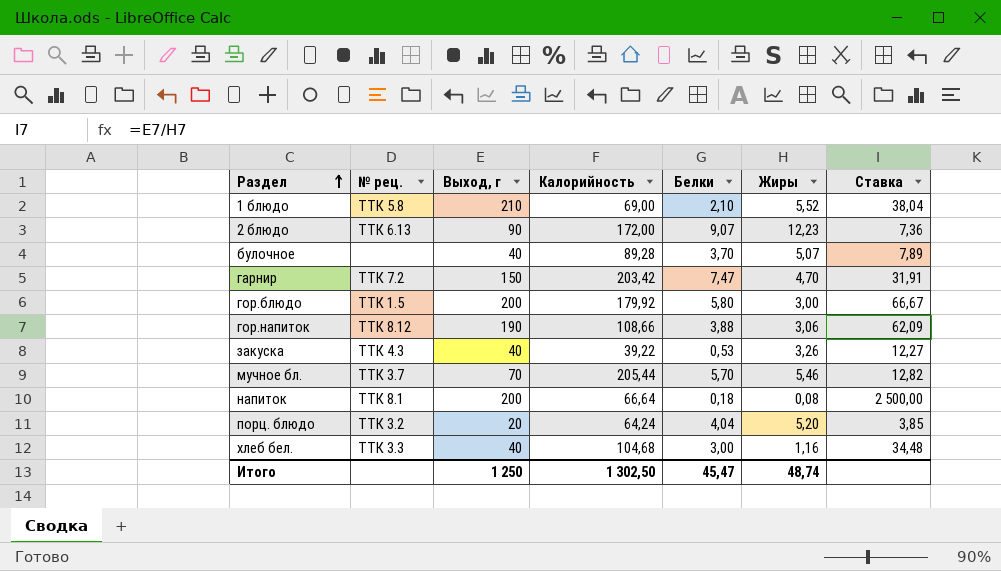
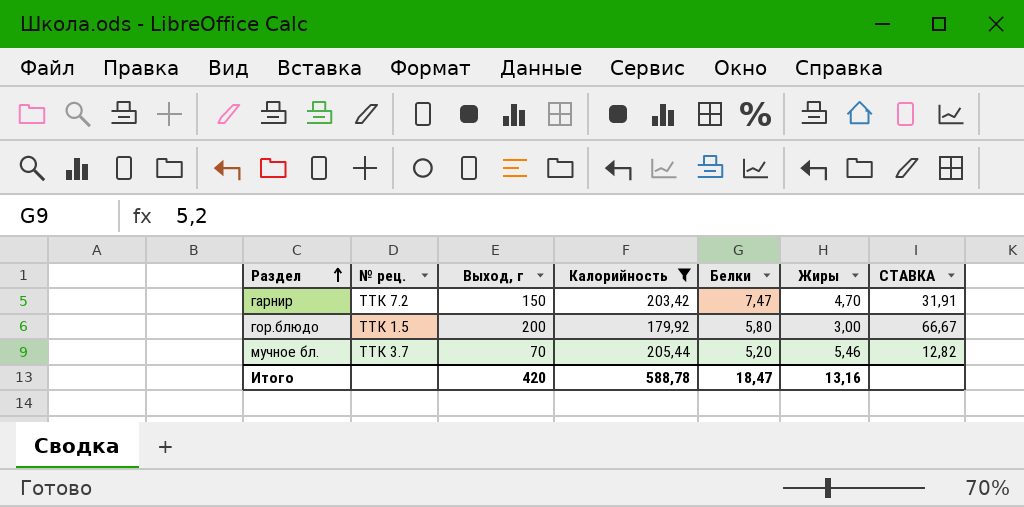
filter: none -> Калорийность >= 179,92
column name: Ставка -> СТАВКА
мучное бл. | Белки: 5,70 -> 5,20
Итого | Выход, г: 1 250 -> 420
Итого | Калорийность: 1 302,50 -> 588,78
Итого | Белки: 45,47 -> 18,47
Итого | Жиры: 48,74 -> 13,16

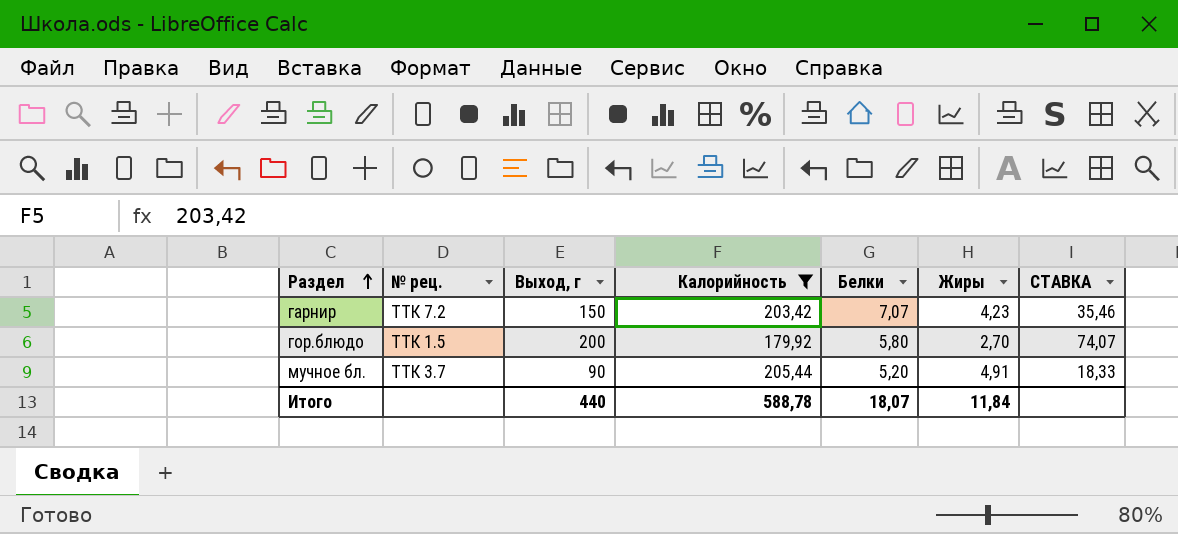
гарнир | Белки: 7,47 -> 7,07
гарнир | Жиры: 4,70 -> 4,23
гарнир | СТАВКА: 31,91 -> 35,46
гор.блюдо | Жиры: 3,00 -> 2,70
гор.блюдо | СТАВКА: 66,67 -> 74,07
мучное бл. | Выход, г: 70 -> 90
мучное бл. | Жиры: 5,46 -> 4,91
мучное бл. | СТАВКА: 12,82 -> 18,33
Итого | Выход, г: 420 -> 440
Итого | Белки: 18,47 -> 18,07
Итого | Жиры: 13,16 -> 11,84

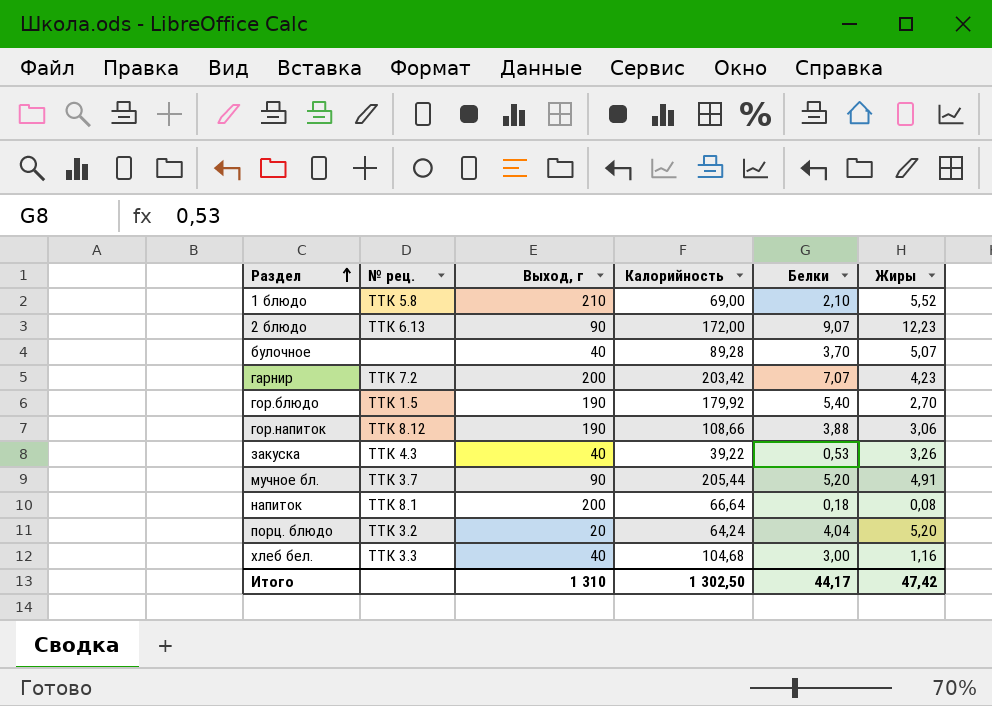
filter: Калорийность >= 179,92 -> none
column СТАВКА | formula: [Выход, г] / [Жиры] -> none
гарнир | Выход, г: 150 -> 200
гор.блюдо | Выход, г: 200 -> 190
гор.блюдо | Белки: 5,80 -> 5,40
Итого | Выход, г: 440 -> 1 310
Итого | Калорийность: 588,78 -> 1 302,50
Итого | Белки: 18,07 -> 44,17
Итого | Жиры: 11,84 -> 47,42

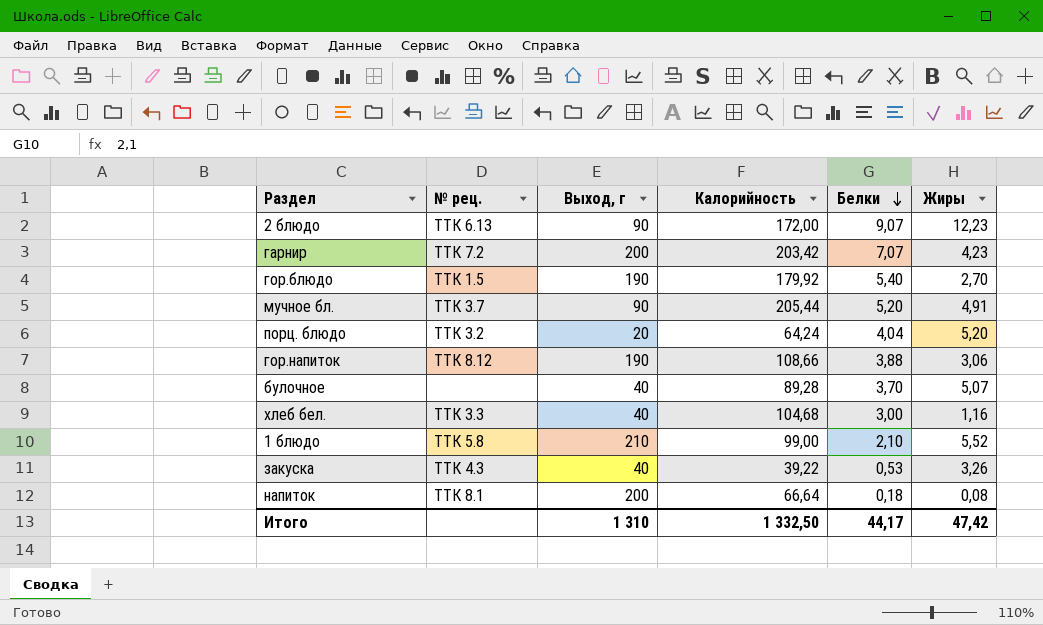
row order: Раздел ascending -> Белки descending
1 блюдо | Калорийность: 69,00 -> 99,00
Итого | Калорийность: 1 302,50 -> 1 332,50

